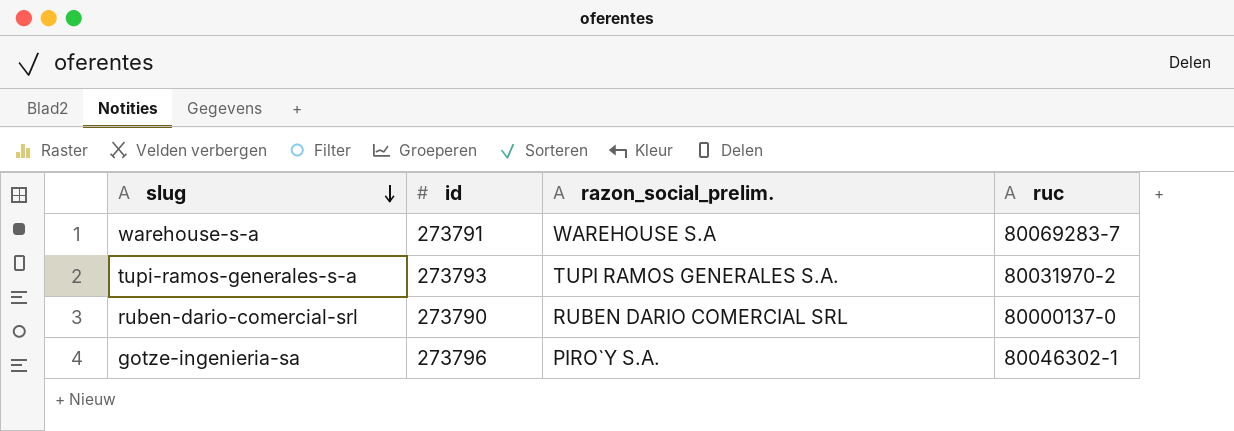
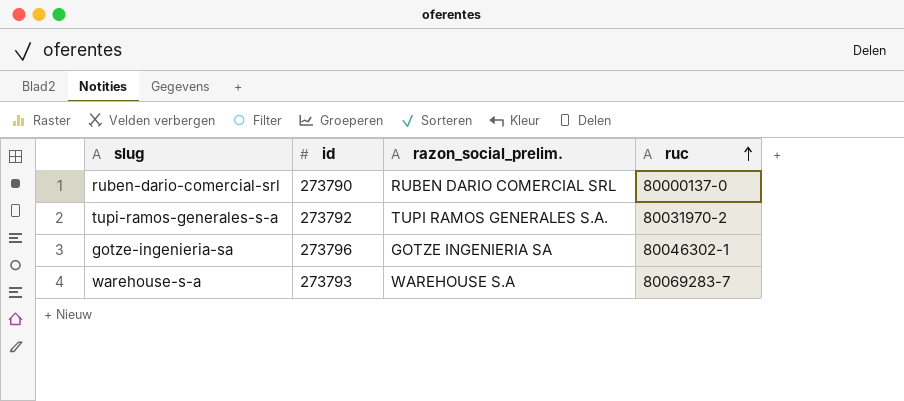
row order: slug descending -> ruc ascending
tupi-ramos-generales-s-a | id: 273793 -> 273792
gotze-ingenieria-sa | razon_social_prelim.: PIRO`Y S.A. -> GOTZE INGENIERIA SA
warehouse-s-a | id: 273791 -> 273793

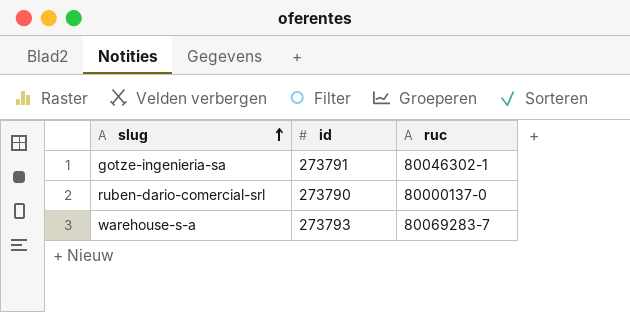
row order: ruc ascending -> slug ascending
column razon_social_prelim. | position: 3 -> none
row tupi-ramos-generales-s-a: 273792 | TUPI RAMOS GENERALES S.A. | 80031970-2 -> none
gotze-ingenieria-sa | id: 273796 -> 273791

